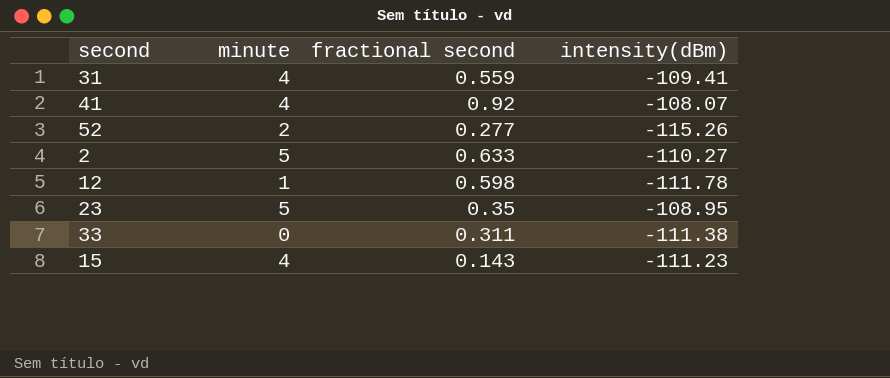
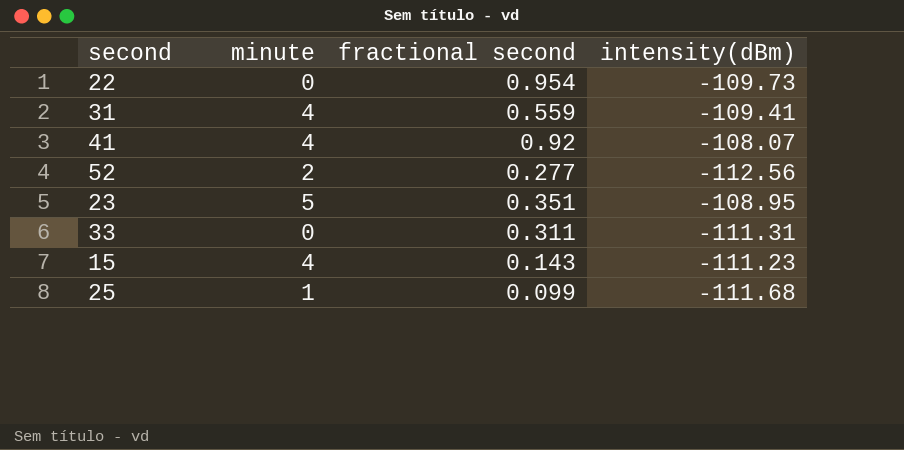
row 2: 5 | 0.633 | -110.27 -> none
row 12: 1 | 0.598 | -111.78 -> none
row 22: none -> 0 | 0.954 | -109.73
52 | intensity(dBm): -115.26 -> -112.56
23 | fractional second: 0.35 -> 0.351
33 | intensity(dBm): -111.38 -> -111.31
row 25: none -> 1 | 0.099 | -111.68

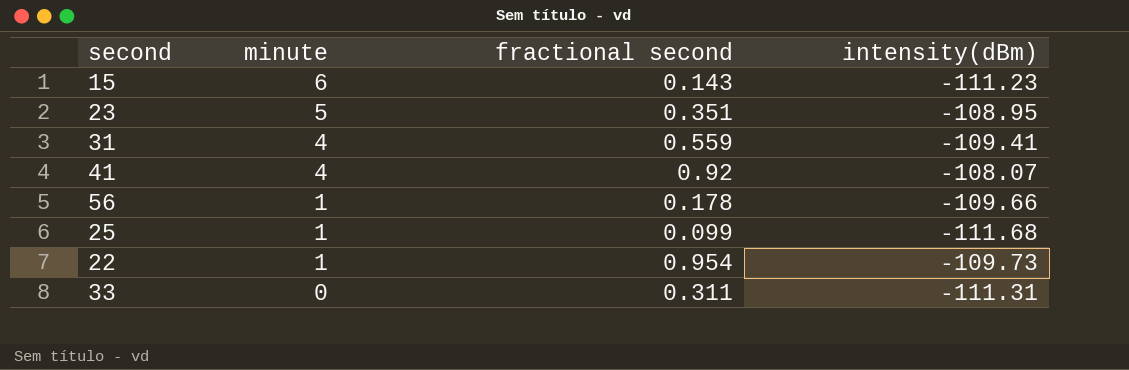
row order: none -> minute descending
row 52: 2 | 0.277 | -112.56 -> none
15 | minute: 4 -> 6
row 56: none -> 1 | 0.178 | -109.66
22 | minute: 0 -> 1

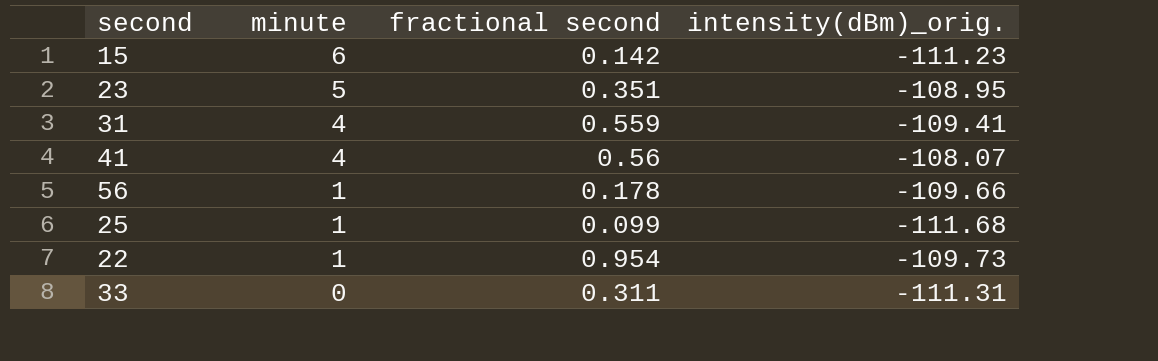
column name: intensity(dBm) -> intensity(dBm)_orig.
15 | fractional second: 0.143 -> 0.142
41 | fractional second: 0.92 -> 0.56

